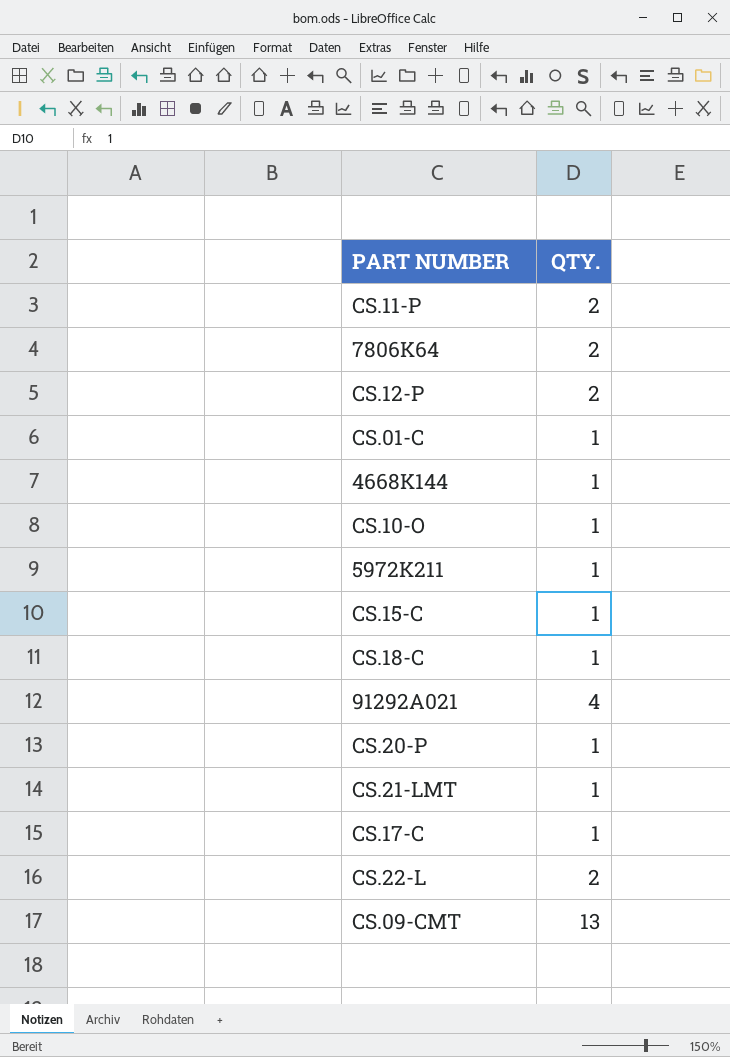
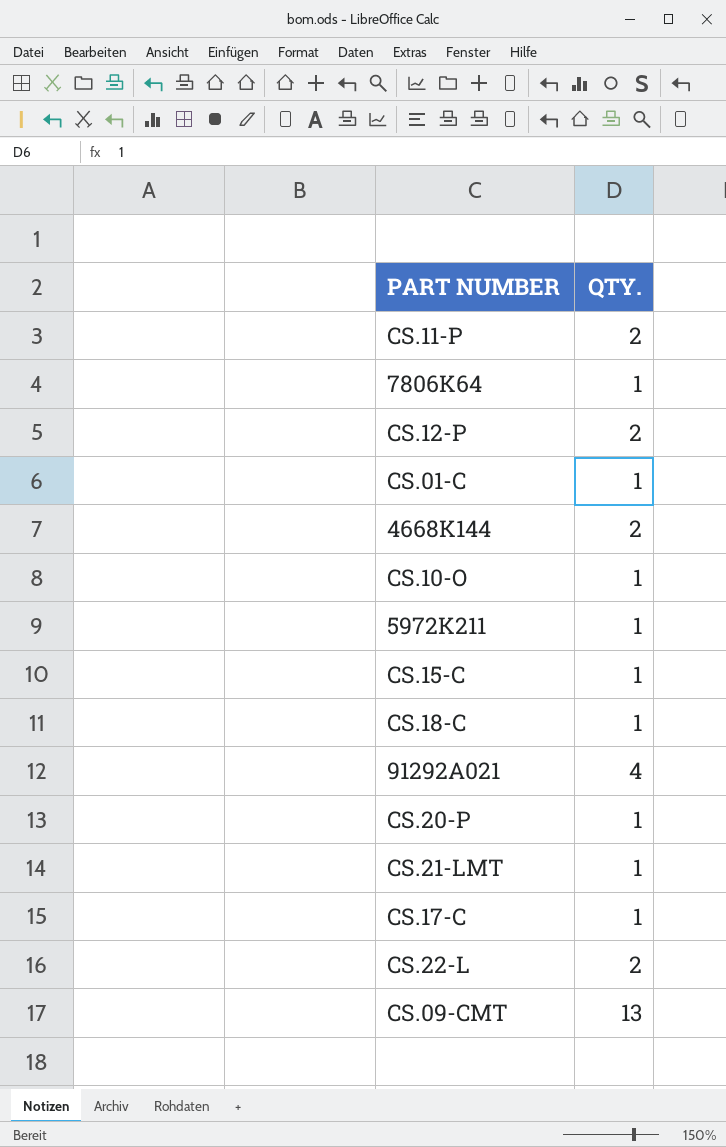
7806K64 | QTY.: 2 -> 1
4668K144 | QTY.: 1 -> 2

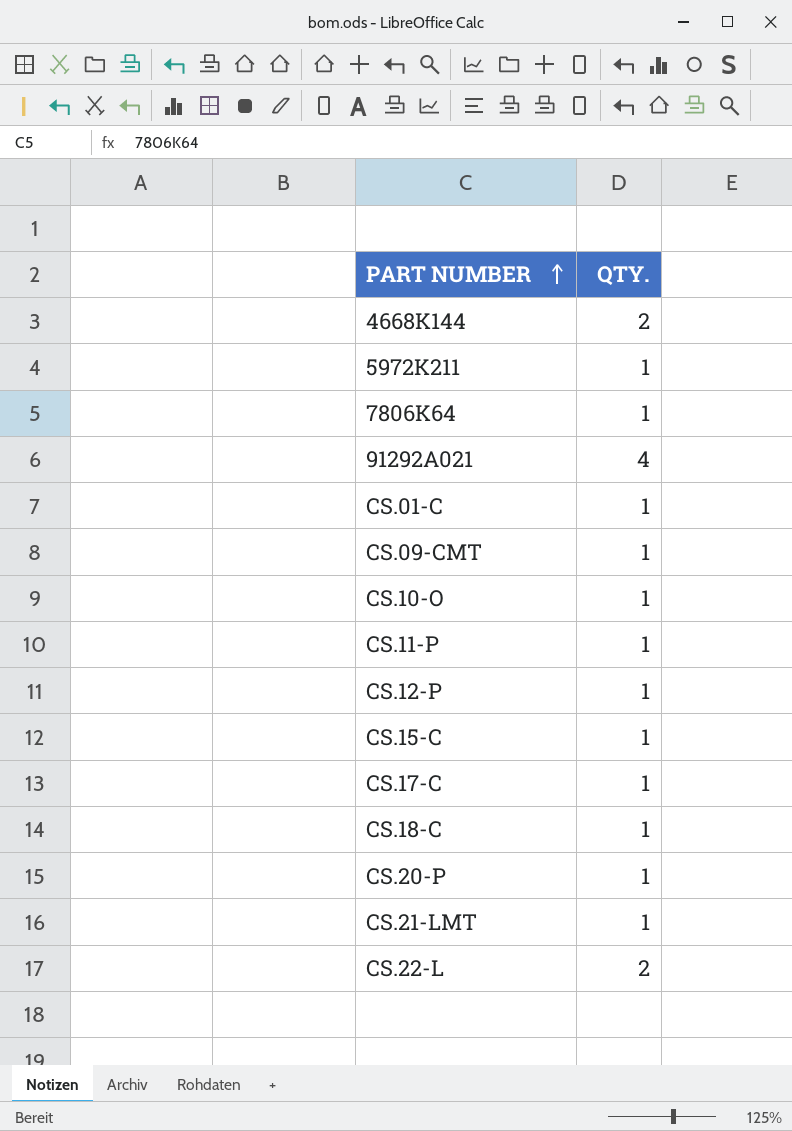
row order: none -> PART NUMBER ascending
CS.09-CMT | QTY.: 13 -> 1
CS.11-P | QTY.: 2 -> 1
CS.12-P | QTY.: 2 -> 1

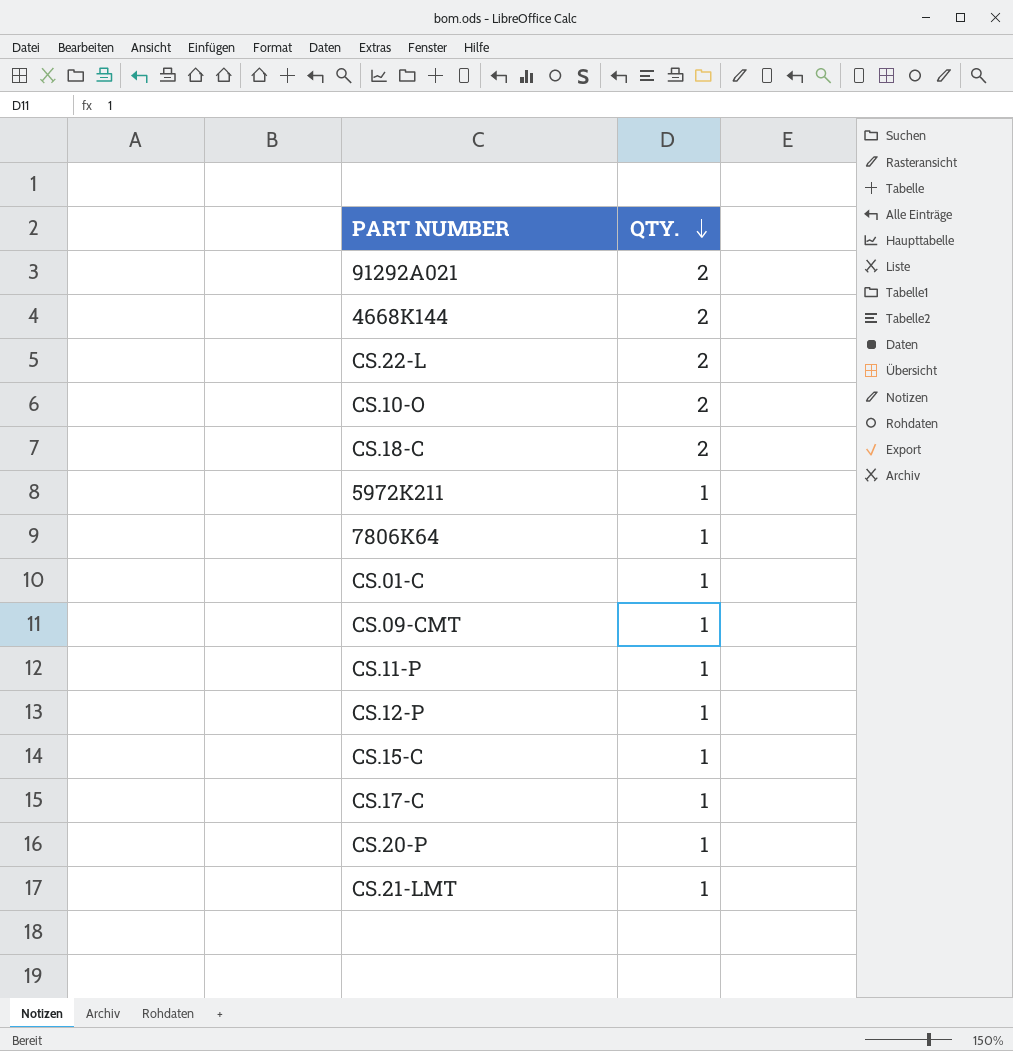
row order: PART NUMBER ascending -> QTY. descending
91292A021 | QTY.: 4 -> 2
CS.10-O | QTY.: 1 -> 2
CS.18-C | QTY.: 1 -> 2

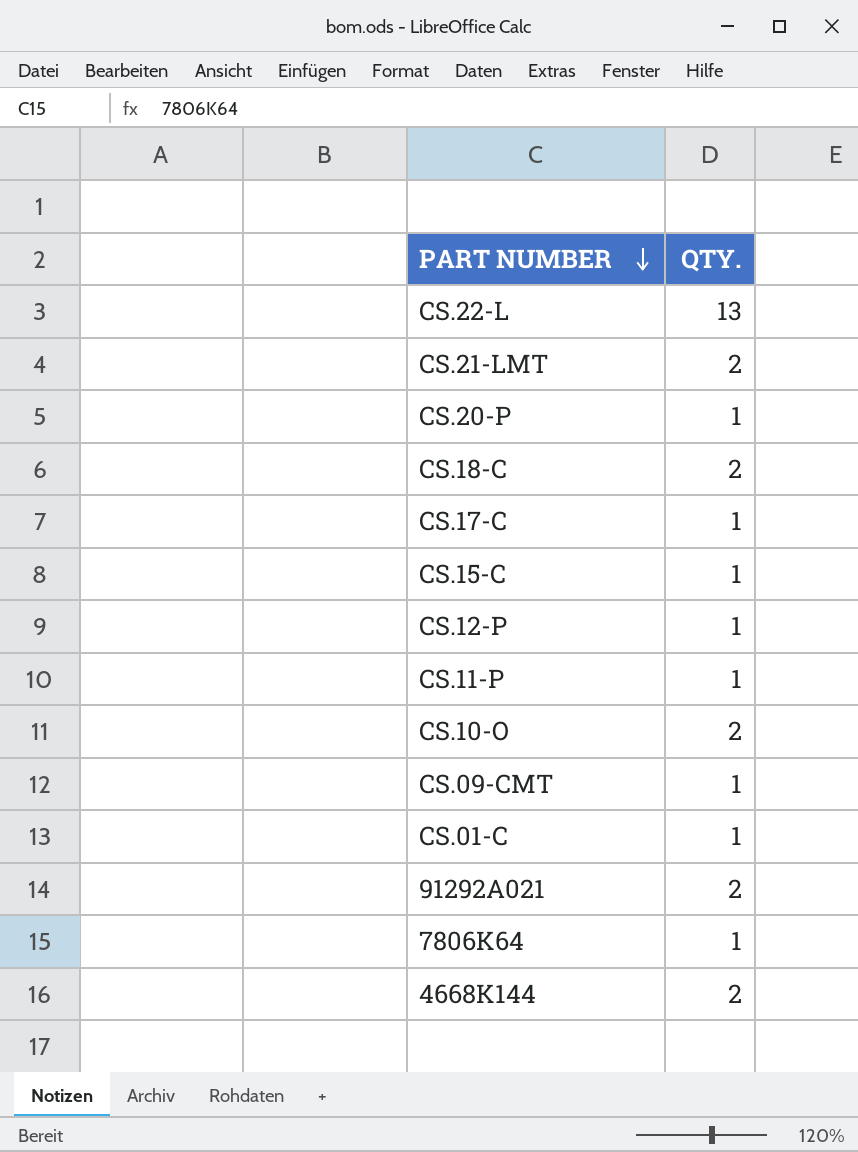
row order: QTY. descending -> PART NUMBER descending
row 5972K211: 1 -> none
CS.22-L | QTY.: 2 -> 13
CS.21-LMT | QTY.: 1 -> 2

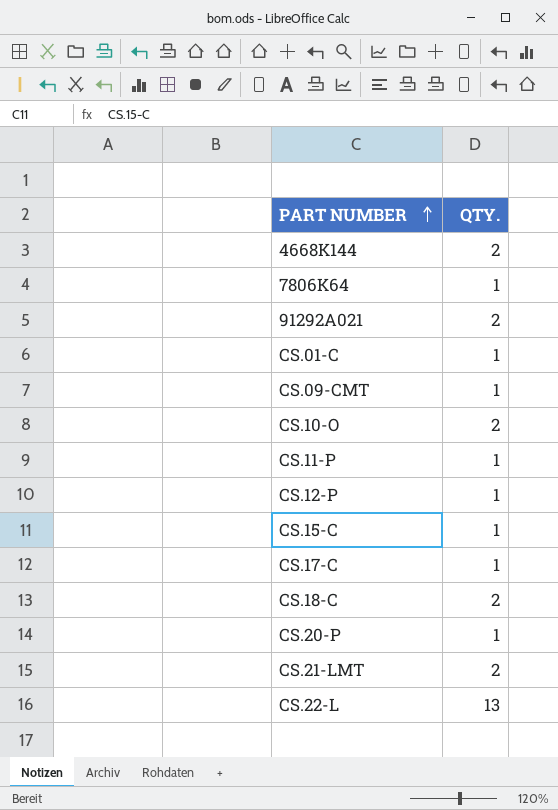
row order: PART NUMBER descending -> PART NUMBER ascending

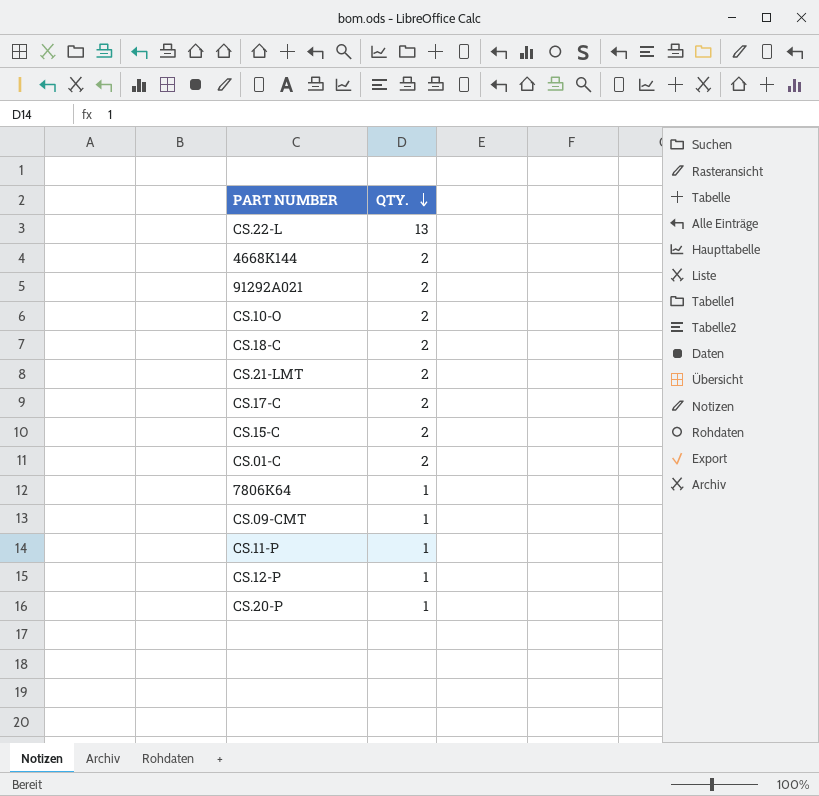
row order: PART NUMBER ascending -> QTY. descending
CS.17-C | QTY.: 1 -> 2
CS.15-C | QTY.: 1 -> 2
CS.01-C | QTY.: 1 -> 2

